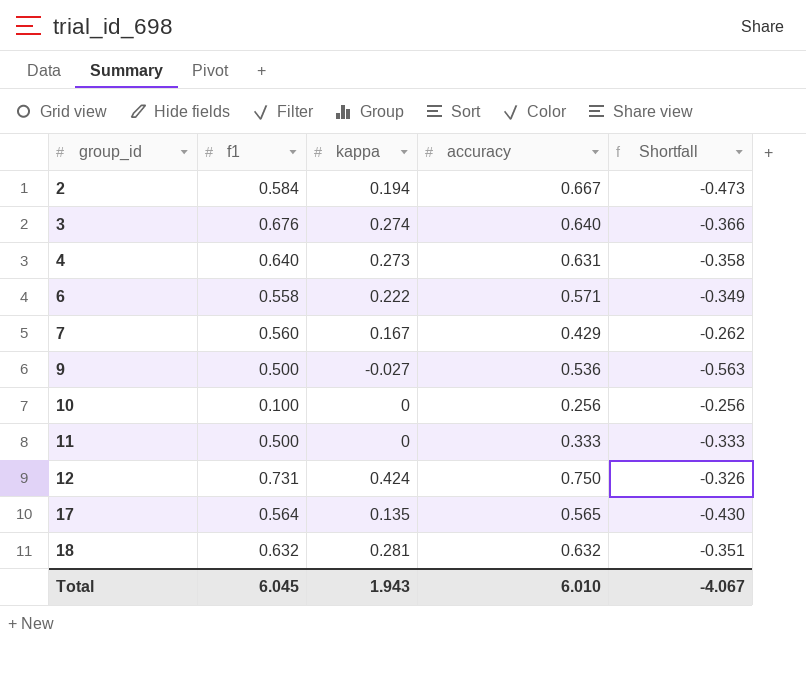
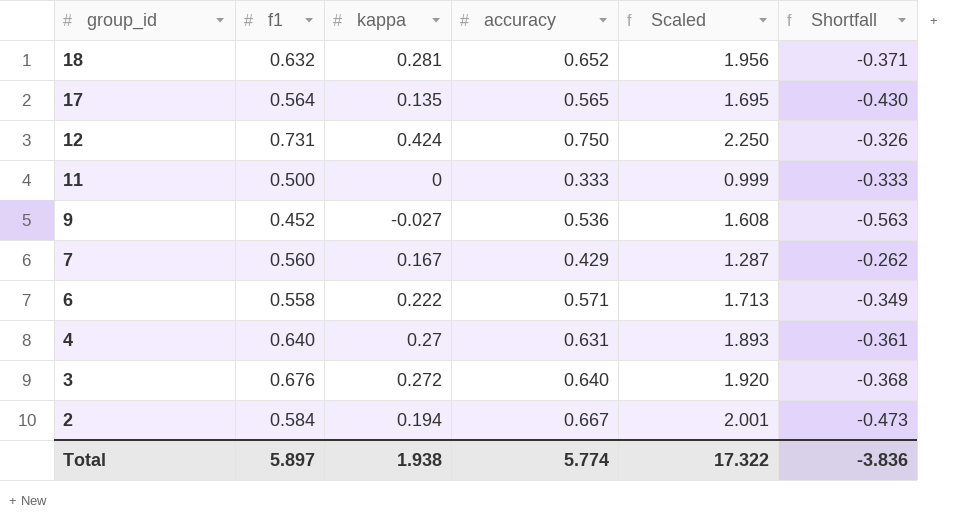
row order: group_id ascending -> group_id descending
column Scaled | formula: none -> [accuracy] * 3
row 10: 0.100 | 0 | 0.256 | -0.256 -> none
18 | accuracy: 0.632 -> 0.652
18 | Shortfall: -0.351 -> -0.371
9 | f1: 0.500 -> 0.452
4 | kappa: 0.273 -> 0.27
4 | Shortfall: -0.358 -> -0.361
3 | kappa: 0.274 -> 0.272
3 | Shortfall: -0.366 -> -0.368
Total | f1: 6.045 -> 5.897
Total | kappa: 1.943 -> 1.938
Total | accuracy: 6.010 -> 5.774
Total | Shortfall: -4.067 -> -3.836

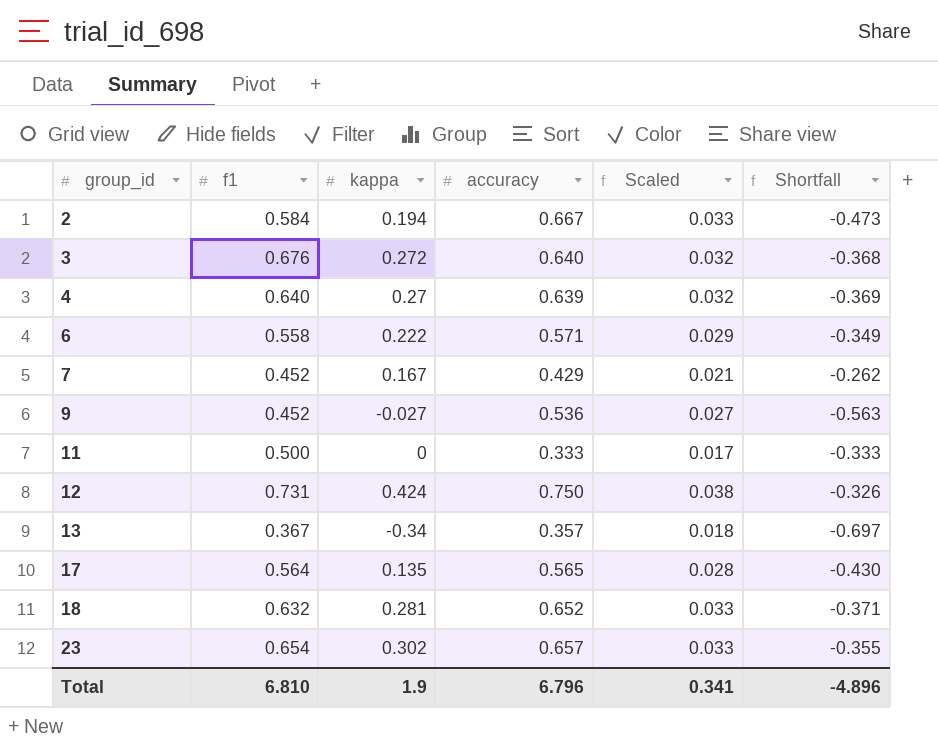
row order: group_id descending -> group_id ascending
column Scaled | formula: [accuracy] * 3 -> [accuracy] * 0.05
4 | accuracy: 0.631 -> 0.639
4 | Shortfall: -0.361 -> -0.369
7 | f1: 0.560 -> 0.452
row 13: none -> 0.367 | -0.34 | 0.357 | 0.018 | -0.697
row 23: none -> 0.654 | 0.302 | 0.657 | 0.033 | -0.355
Total | f1: 5.897 -> 6.810
Total | kappa: 1.938 -> 1.9
Total | accuracy: 5.774 -> 6.796
Total | Scaled: 17.322 -> 0.341
Total | Shortfall: -3.836 -> -4.896

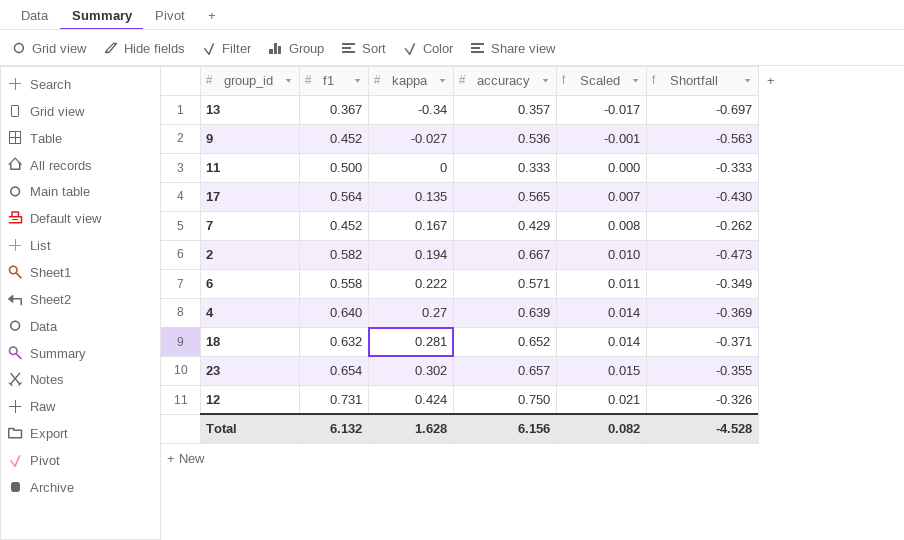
row order: group_id ascending -> kappa ascending
column Scaled | formula: [accuracy] * 0.05 -> [kappa] * 0.05
row 3: 0.676 | 0.272 | 0.640 | 0.032 | -0.368 -> none
2 | f1: 0.584 -> 0.582
Total | f1: 6.810 -> 6.132
Total | kappa: 1.9 -> 1.628
Total | accuracy: 6.796 -> 6.156
Total | Scaled: 0.341 -> 0.082
Total | Shortfall: -4.896 -> -4.528

